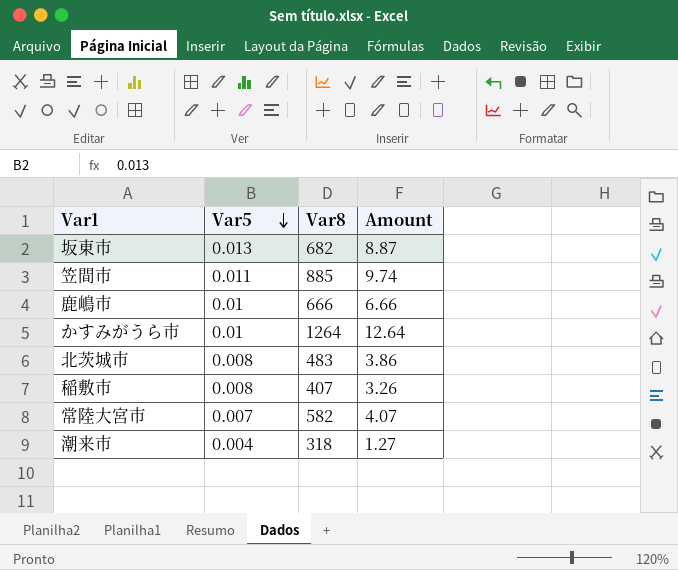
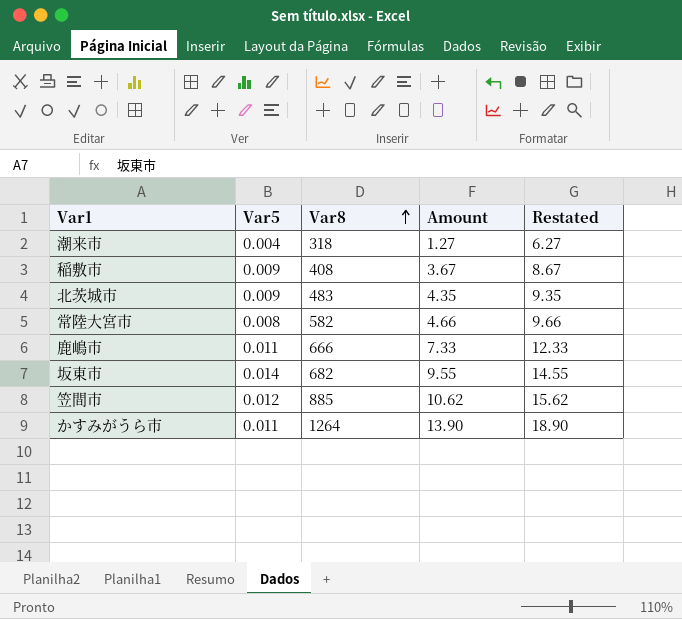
row order: Var5 descending -> Var8 ascending
column Restated | formula: none -> [Amount] + 5
稲敷市 | Var5: 0.008 -> 0.009
稲敷市 | Var8: 407 -> 408
稲敷市 | Amount: 3.26 -> 3.67
北茨城市 | Var5: 0.008 -> 0.009
北茨城市 | Amount: 3.86 -> 4.35
常陸大宮市 | Var5: 0.007 -> 0.008
常陸大宮市 | Amount: 4.07 -> 4.66
鹿嶋市 | Var5: 0.01 -> 0.011
鹿嶋市 | Amount: 6.66 -> 7.33
坂東市 | Var5: 0.013 -> 0.014
坂東市 | Amount: 8.87 -> 9.55
笠間市 | Var5: 0.011 -> 0.012
笠間市 | Amount: 9.74 -> 10.62
かすみがうら市 | Var5: 0.01 -> 0.011
かすみがうら市 | Amount: 12.64 -> 13.90

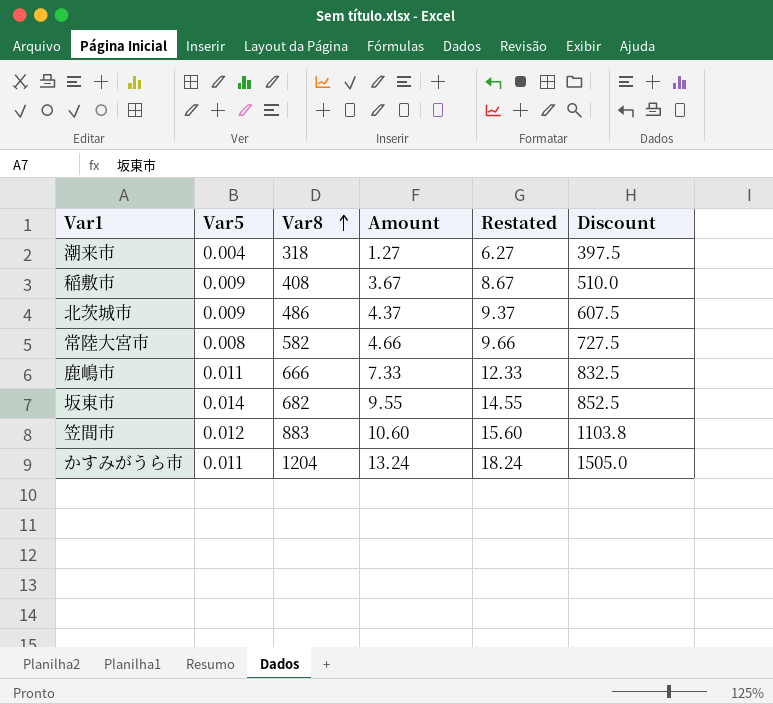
column Discount | formula: none -> [Var8] * 1.25
北茨城市 | Var8: 483 -> 486
北茨城市 | Amount: 4.35 -> 4.37
北茨城市 | Restated: 9.35 -> 9.37
笠間市 | Var8: 885 -> 883
笠間市 | Amount: 10.62 -> 10.60
笠間市 | Restated: 15.62 -> 15.60
かすみがうら市 | Var8: 1264 -> 1204
かすみがうら市 | Amount: 13.90 -> 13.24
かすみがうら市 | Restated: 18.90 -> 18.24

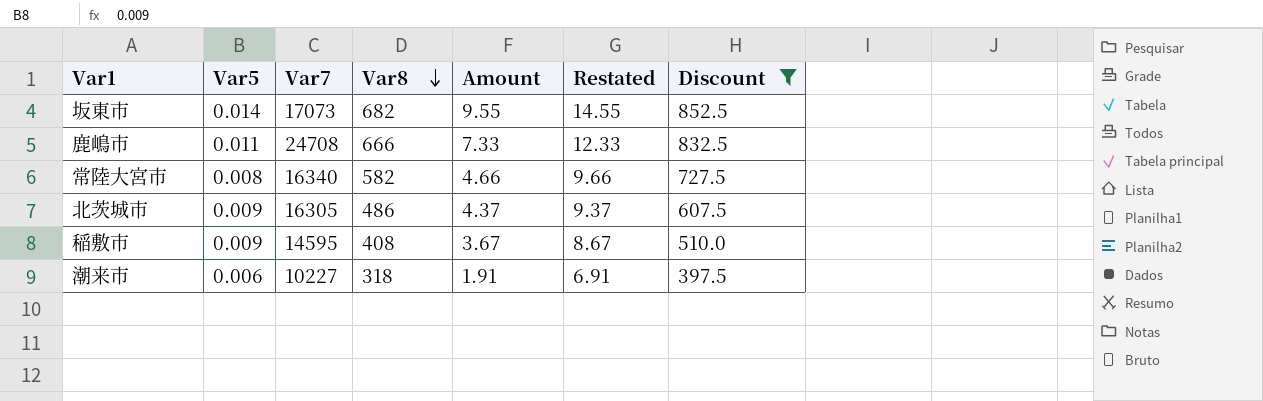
filter: none -> Discount <= 852.5
row order: Var8 ascending -> Var8 descending
column Var7 | position: none -> 3
潮来市 | Var5: 0.004 -> 0.006
潮来市 | Amount: 1.27 -> 1.91
潮来市 | Restated: 6.27 -> 6.91

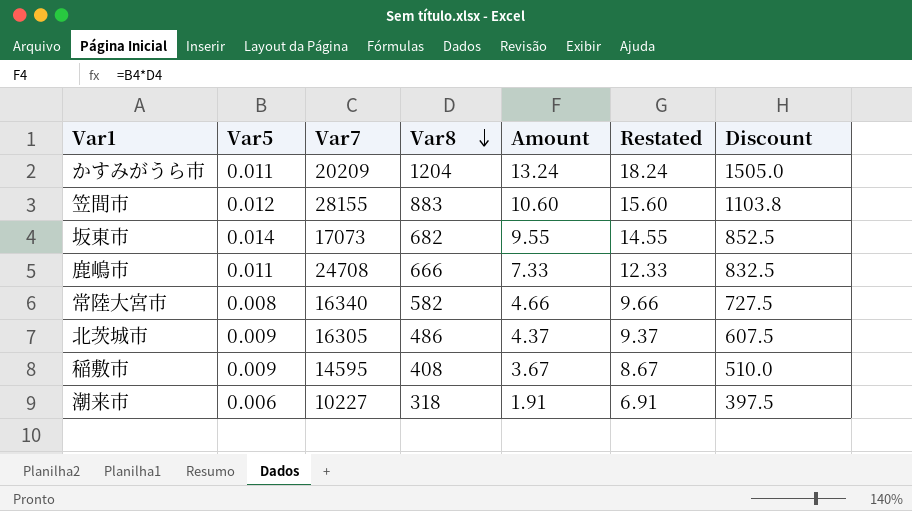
filter: Discount <= 852.5 -> none

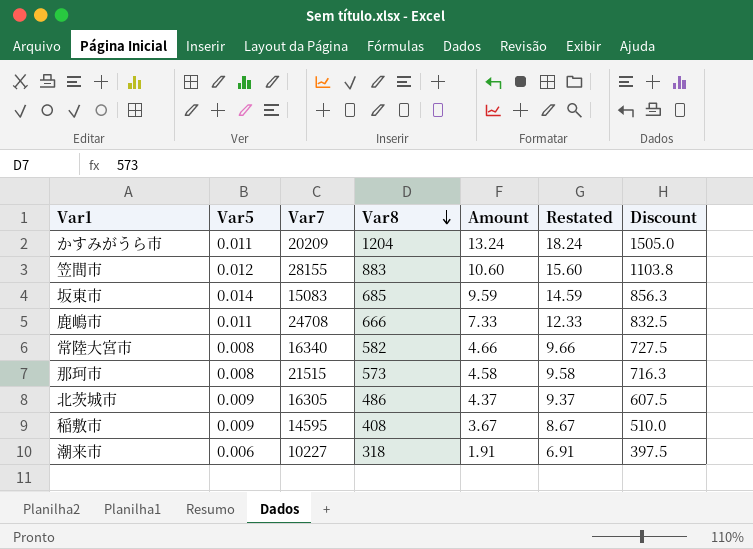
坂東市 | Var7: 17073 -> 15083
坂東市 | Var8: 682 -> 685
坂東市 | Amount: 9.55 -> 9.59
坂東市 | Restated: 14.55 -> 14.59
坂東市 | Discount: 852.5 -> 856.3
row 那珂市: none -> 0.008 | 21515 | 573 | 4.58 | 9.58 | 716.3

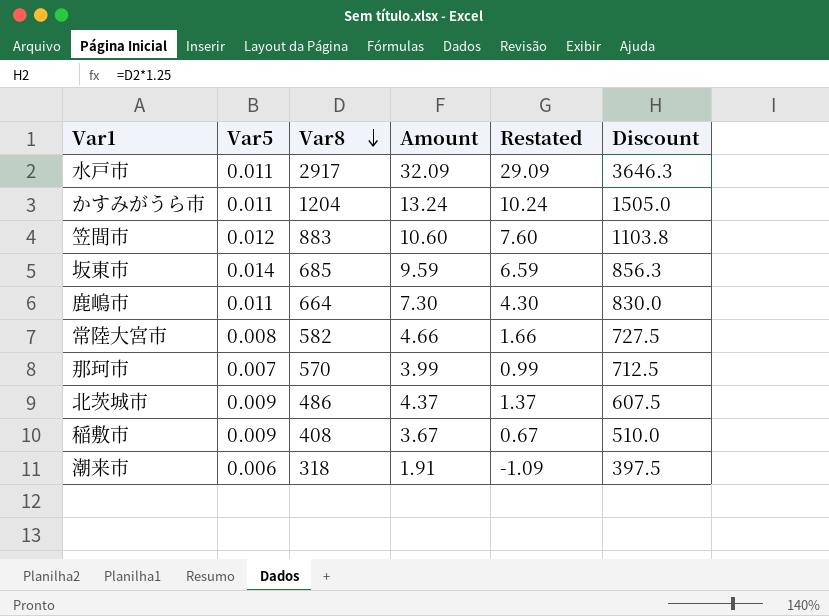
column Var7 | position: 3 -> none
column Restated | formula: [Amount] + 5 -> [Amount] - 3
row 水戸市: none -> 0.011 | 2917 | 32.09 | 29.09 | 3646.3
鹿嶋市 | Var8: 666 -> 664
鹿嶋市 | Amount: 7.33 -> 7.30
鹿嶋市 | Discount: 832.5 -> 830.0
那珂市 | Var5: 0.008 -> 0.007
那珂市 | Var8: 573 -> 570
那珂市 | Amount: 4.58 -> 3.99
那珂市 | Discount: 716.3 -> 712.5

